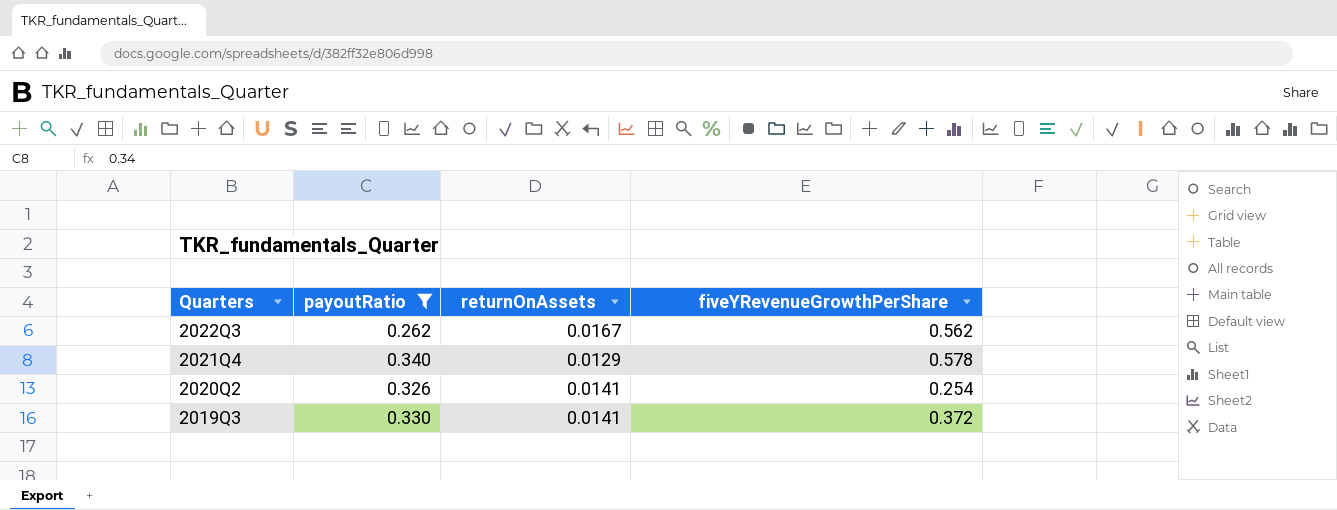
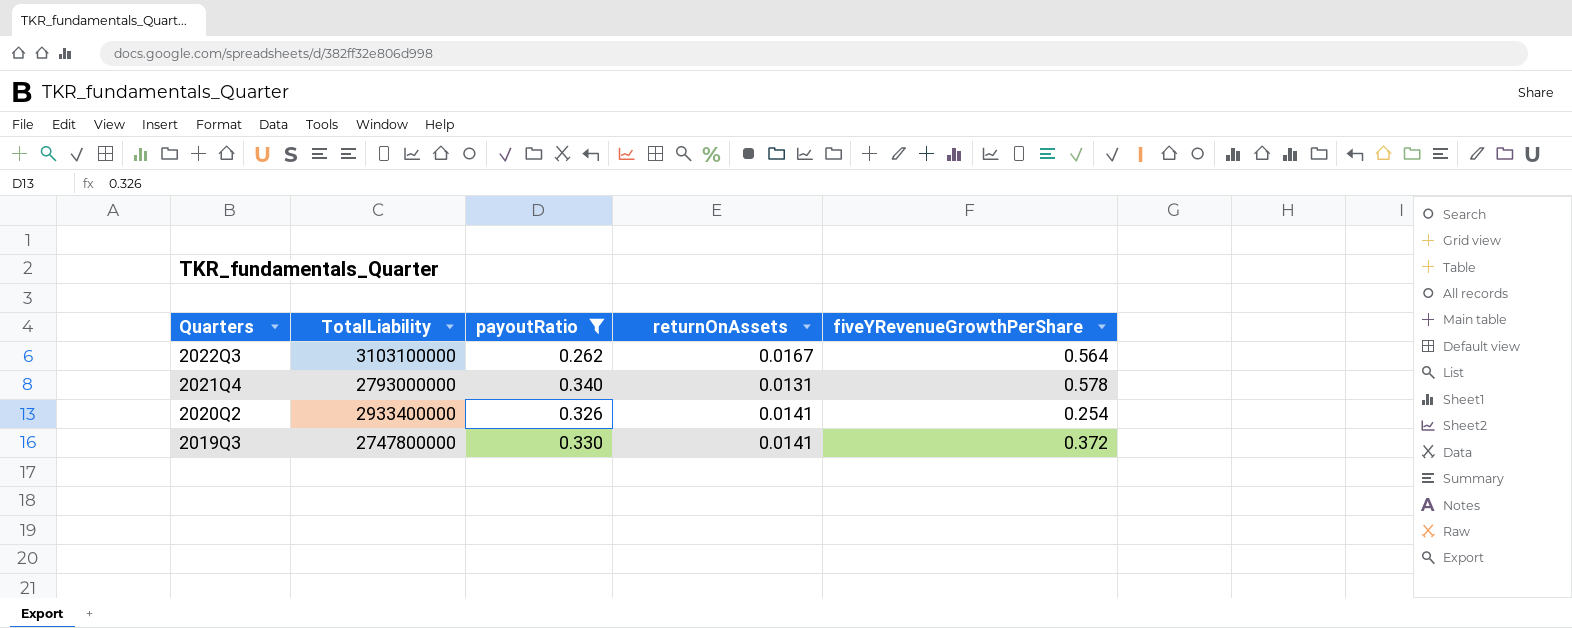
column TotalLiability | position: none -> 2
2022Q3 | fiveYRevenueGrowthPerShare: 0.562 -> 0.564
2021Q4 | returnOnAssets: 0.0129 -> 0.0131

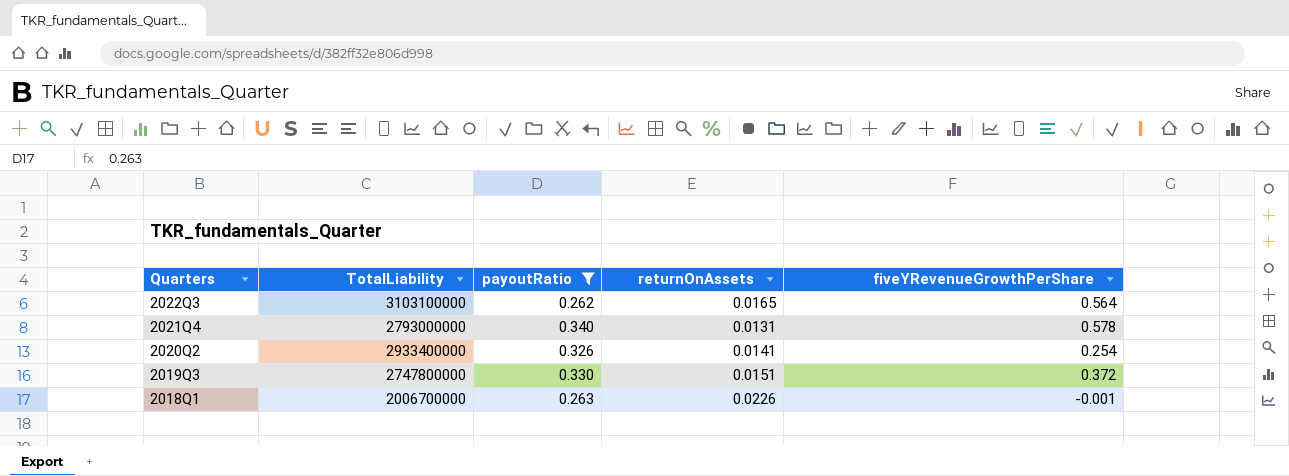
2022Q3 | returnOnAssets: 0.0167 -> 0.0165
2019Q3 | returnOnAssets: 0.0141 -> 0.0151
row 2018Q1: none -> 2006700000 | 0.263 | 0.0226 | -0.001

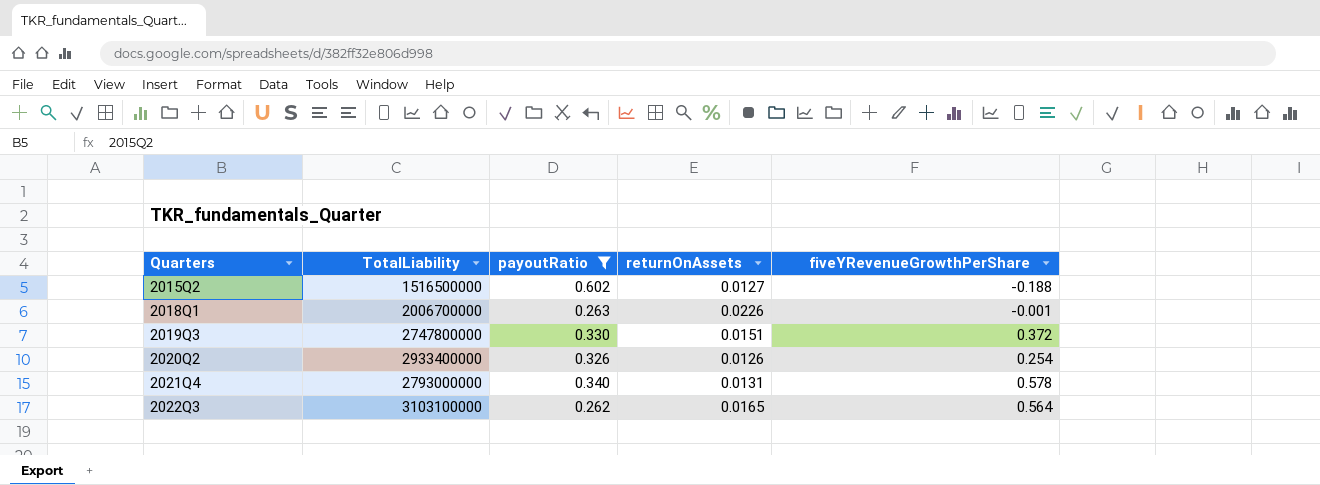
row order: Quarters descending -> Quarters ascending
row 2015Q2: none -> 1516500000 | 0.602 | 0.0127 | -0.188
2020Q2 | returnOnAssets: 0.0141 -> 0.0126

